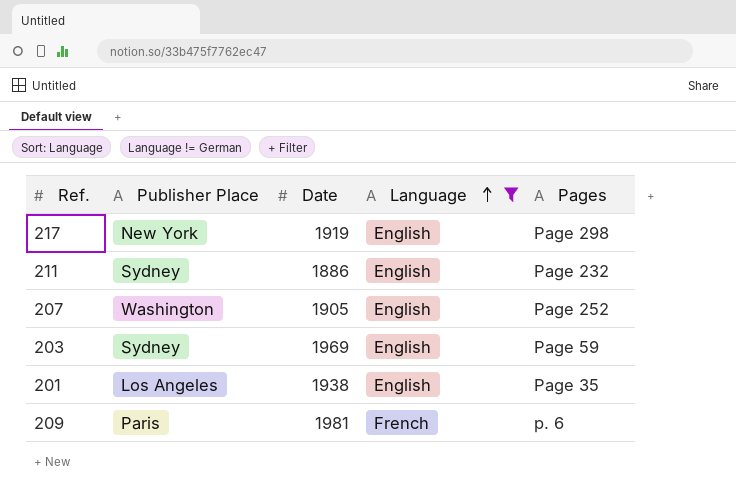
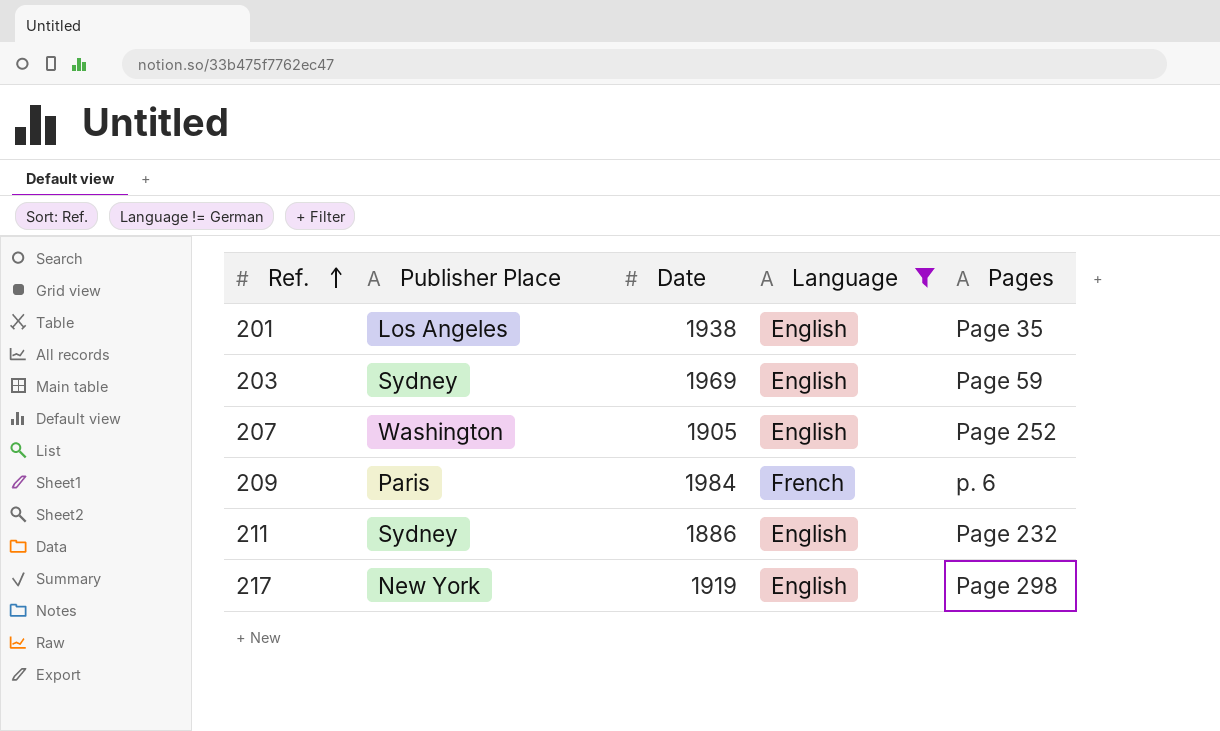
row order: Language ascending -> Ref. ascending
209 | Date: 1981 -> 1984

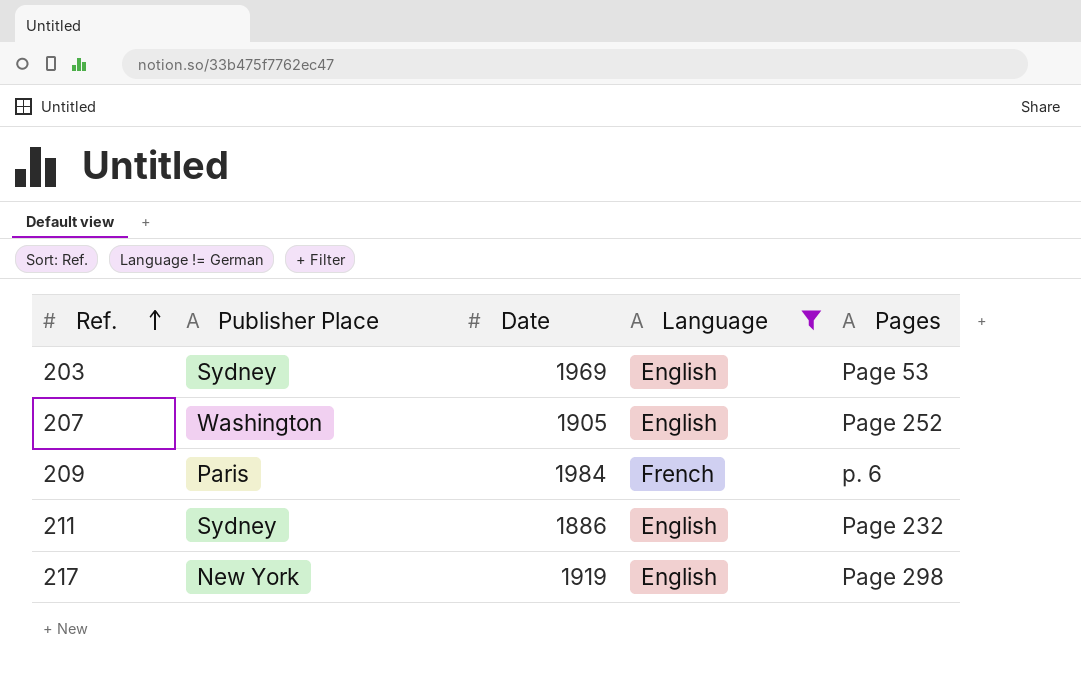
row 201: Los Angeles | 1938 | English | Page 35 -> none
203 | Pages: Page 59 -> Page 53

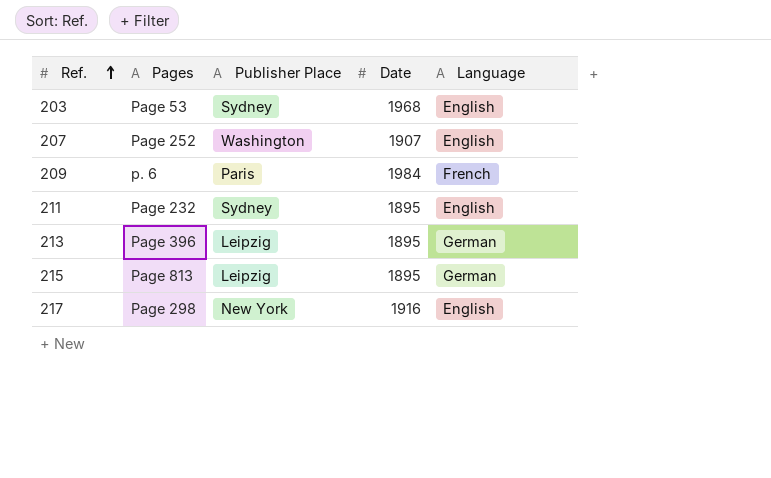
filter: Language != German -> none
column Pages | position: 5 -> 2
203 | Date: 1969 -> 1968
207 | Date: 1905 -> 1907
211 | Date: 1886 -> 1895
217 | Date: 1919 -> 1916

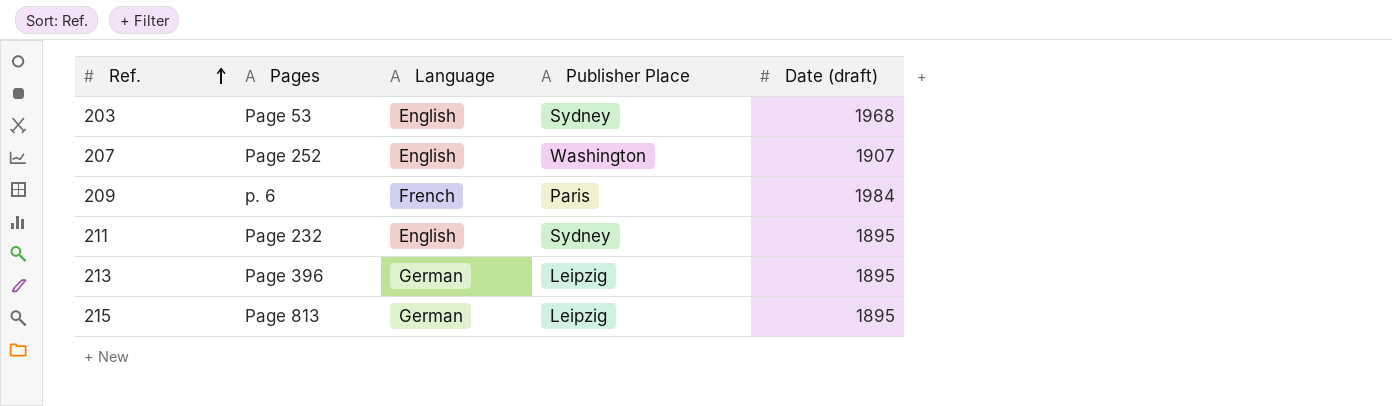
column Language | position: 5 -> 3
column name: Date -> Date (draft)
row 217: Page 298 | New York | 1916 | English -> none

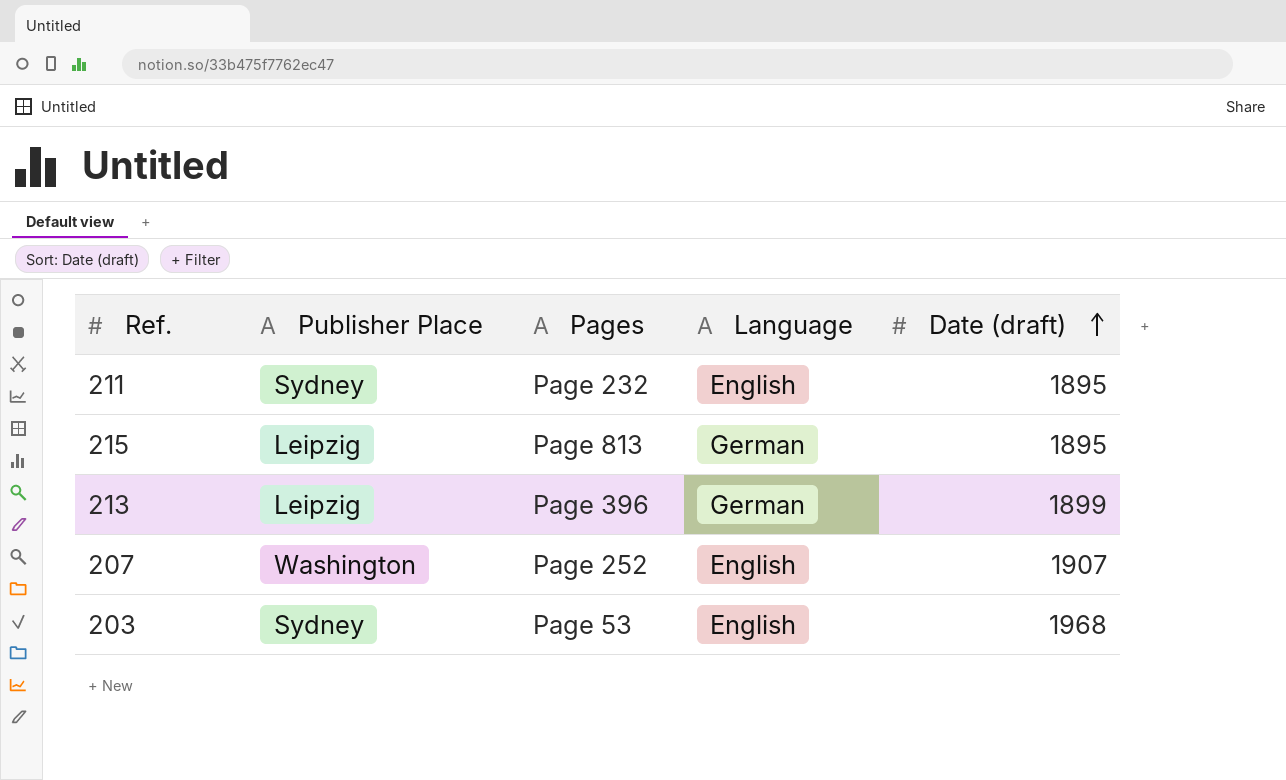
row order: Ref. ascending -> Date (draft) ascending
column Publisher Place | position: 4 -> 2
row 209: p. 6 | French | Paris | 1984 -> none
213 | Date (draft): 1895 -> 1899

